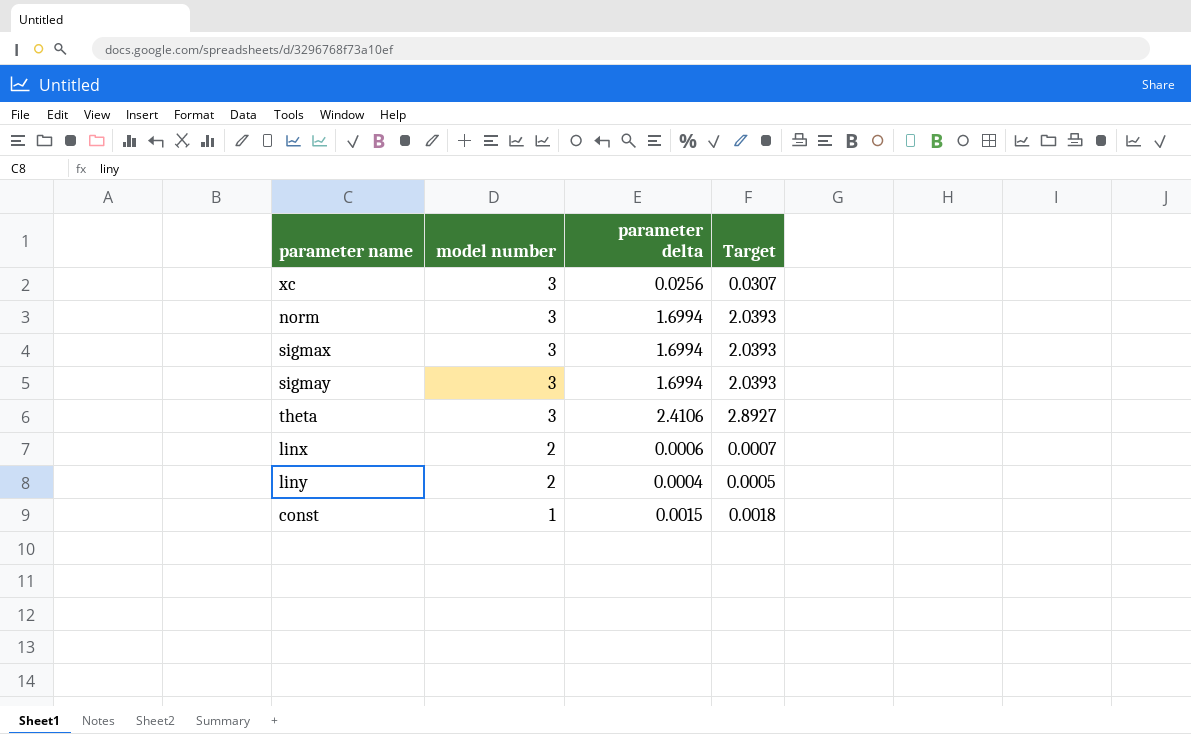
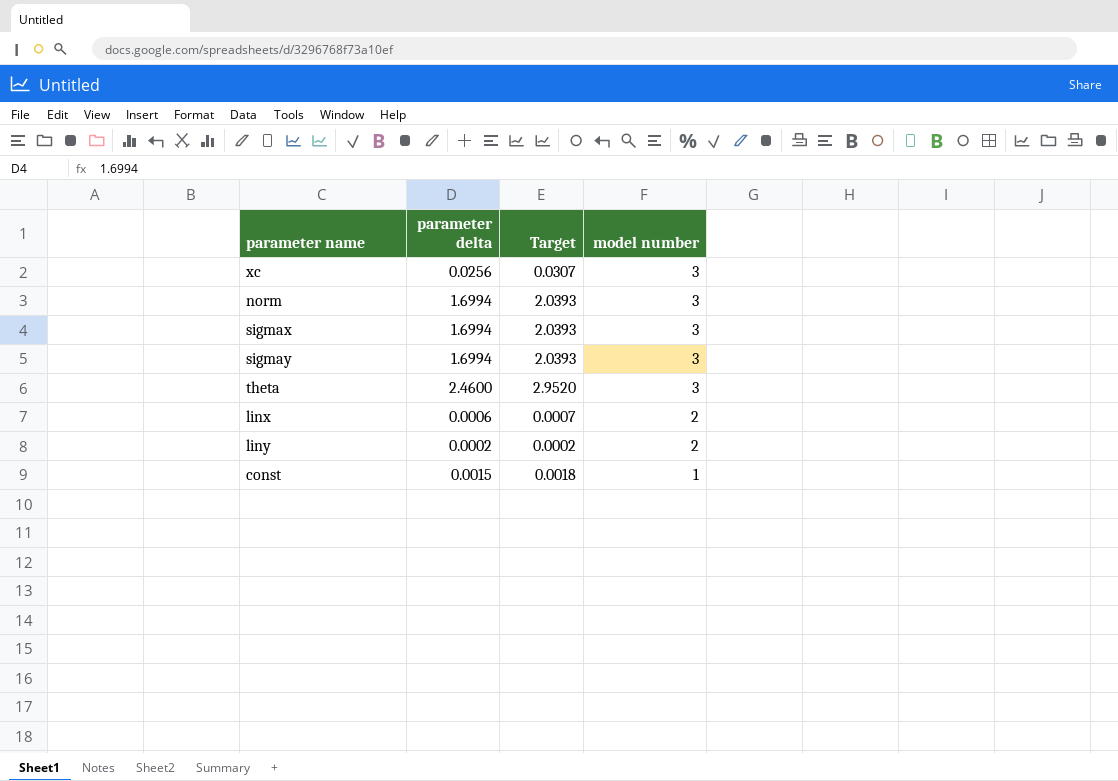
column model number | position: 2 -> 4
theta | parameter delta: 2.4106 -> 2.4600
theta | Target: 2.8927 -> 2.9520
liny | parameter delta: 0.0004 -> 0.0002
liny | Target: 0.0005 -> 0.0002

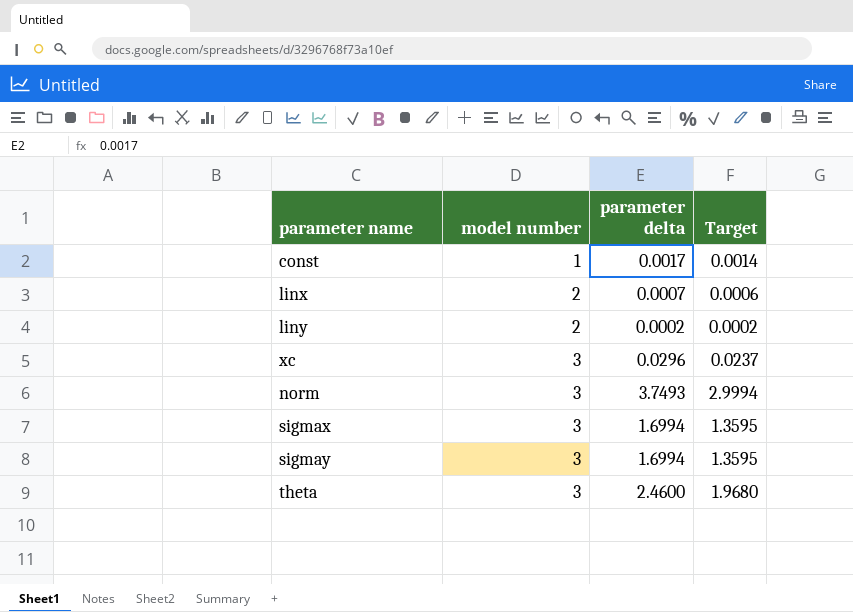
row order: model number descending -> model number ascending
column model number | position: 4 -> 2
column Target | formula: [parameter delta] * 1.2 -> [parameter delta] * 0.8
const | parameter delta: 0.0015 -> 0.0017
linx | parameter delta: 0.0006 -> 0.0007
xc | parameter delta: 0.0256 -> 0.0296
norm | parameter delta: 1.6994 -> 3.7493

